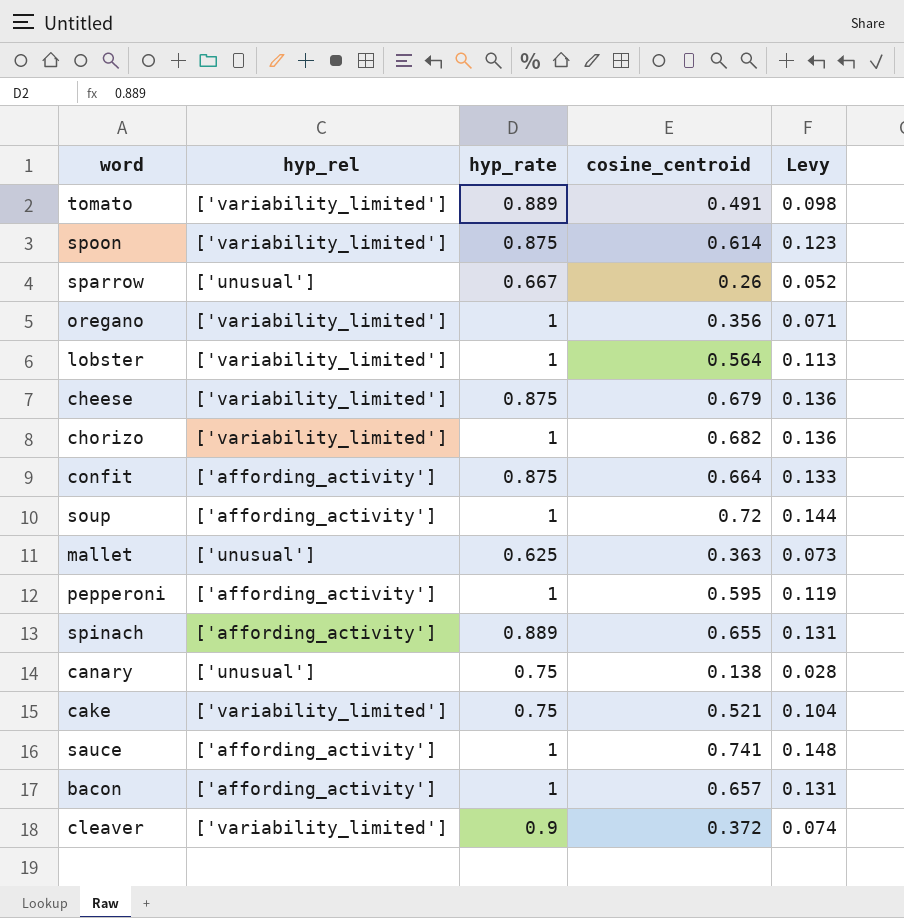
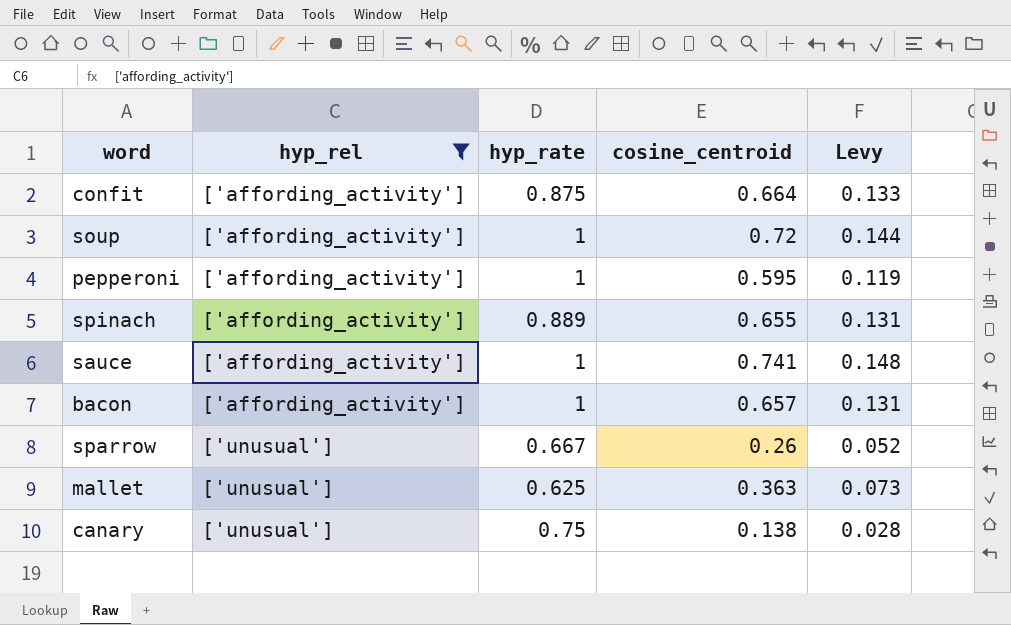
filter: none -> hyp_rel != ['variability_limited']
row order: none -> hyp_rel ascending

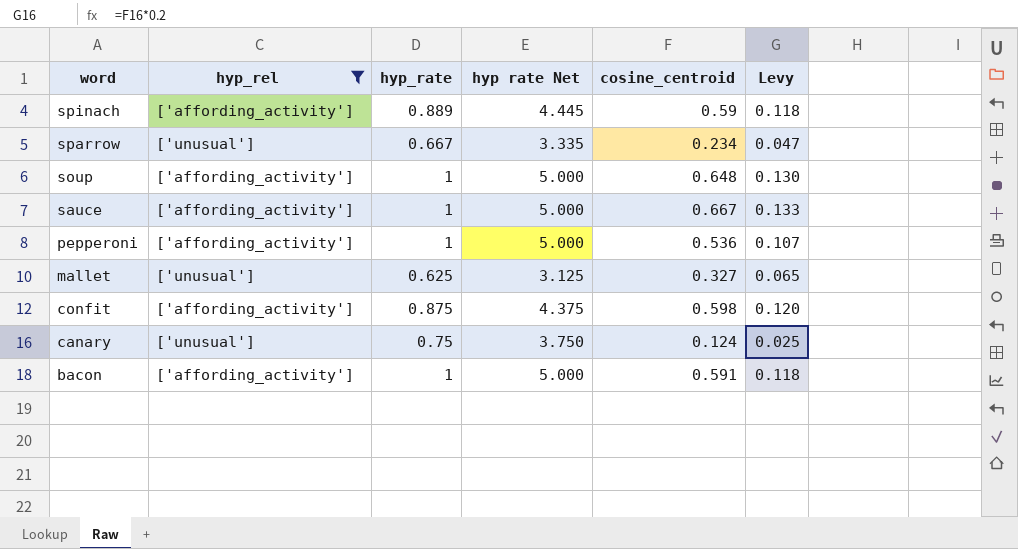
row order: hyp_rel ascending -> word descending
column hyp rate Net | formula: none -> [hyp_rate] * 5
spinach | cosine_centroid: 0.655 -> 0.59
spinach | Levy: 0.131 -> 0.118
sparrow | cosine_centroid: 0.26 -> 0.234
sparrow | Levy: 0.052 -> 0.047
soup | cosine_centroid: 0.72 -> 0.648
soup | Levy: 0.144 -> 0.130
sauce | cosine_centroid: 0.741 -> 0.667
sauce | Levy: 0.148 -> 0.133
pepperoni | cosine_centroid: 0.595 -> 0.536
pepperoni | Levy: 0.119 -> 0.107
mallet | cosine_centroid: 0.363 -> 0.327
mallet | Levy: 0.073 -> 0.065
confit | cosine_centroid: 0.664 -> 0.598
confit | Levy: 0.133 -> 0.120
canary | cosine_centroid: 0.138 -> 0.124
canary | Levy: 0.028 -> 0.025
bacon | cosine_centroid: 0.657 -> 0.591
bacon | Levy: 0.131 -> 0.118

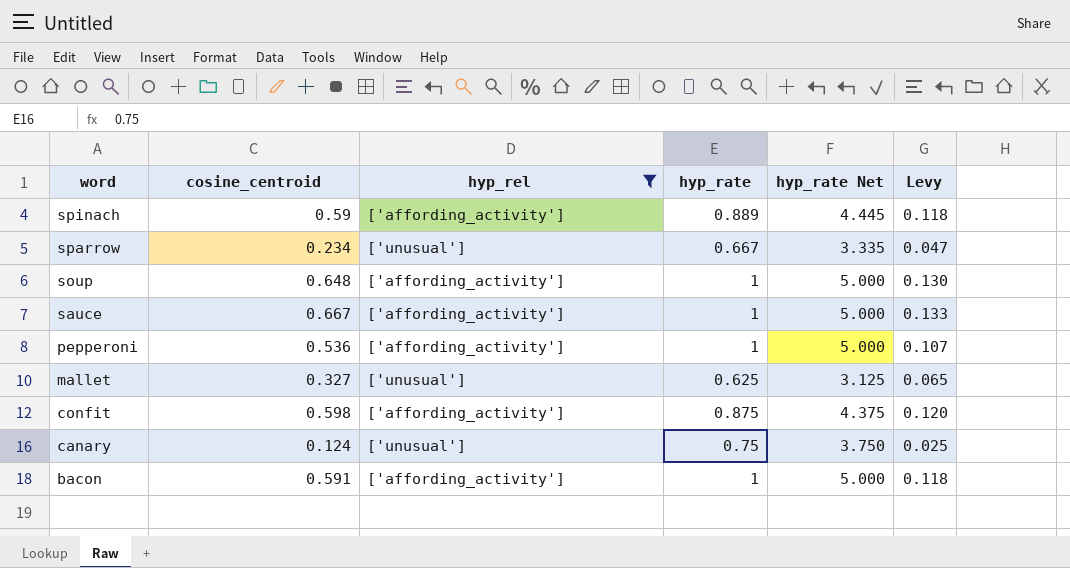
column cosine_centroid | position: 5 -> 2
column name: hyp rate Net -> hyp_rate Net

